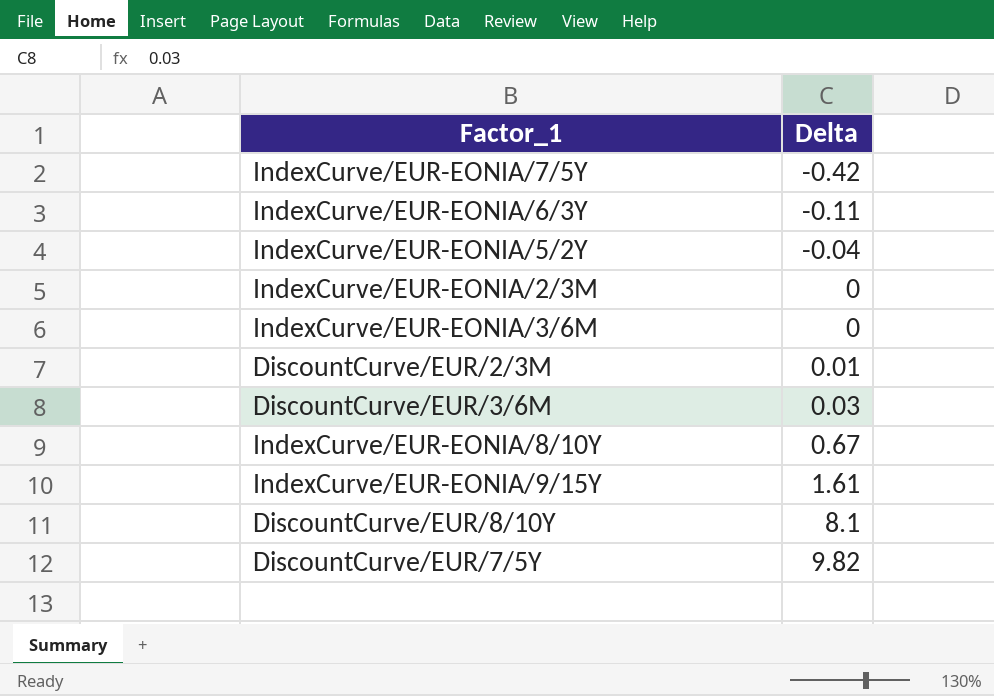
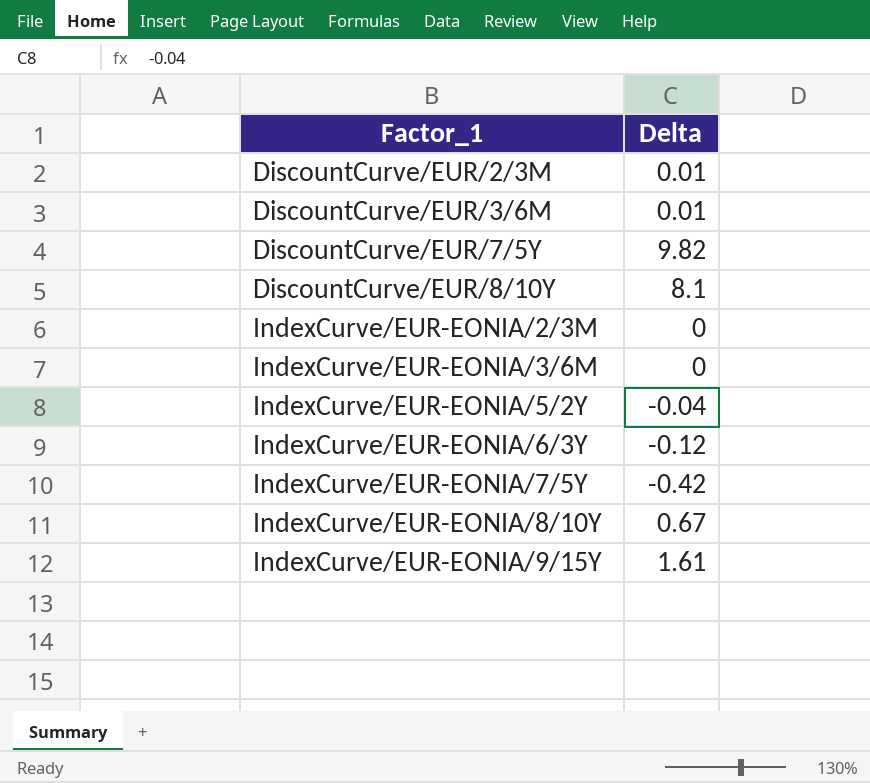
row order: Delta ascending -> Factor_1 ascending
DiscountCurve/EUR/3/6M | Delta: 0.03 -> 0.01
IndexCurve/EUR-EONIA/6/3Y | Delta: -0.11 -> -0.12

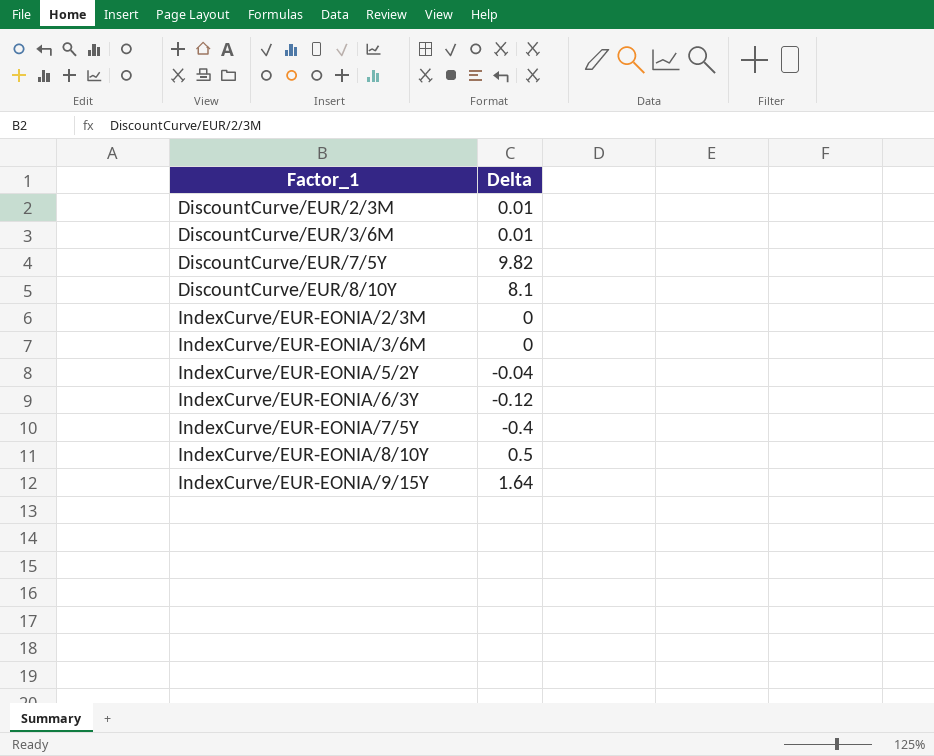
IndexCurve/EUR-EONIA/7/5Y | Delta: -0.42 -> -0.4
IndexCurve/EUR-EONIA/8/10Y | Delta: 0.67 -> 0.5
IndexCurve/EUR-EONIA/9/15Y | Delta: 1.61 -> 1.64

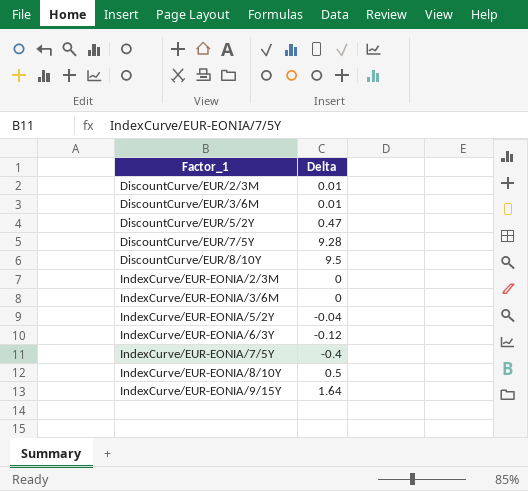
row DiscountCurve/EUR/5/2Y: none -> 0.47
DiscountCurve/EUR/7/5Y | Delta: 9.82 -> 9.28
DiscountCurve/EUR/8/10Y | Delta: 8.1 -> 9.5

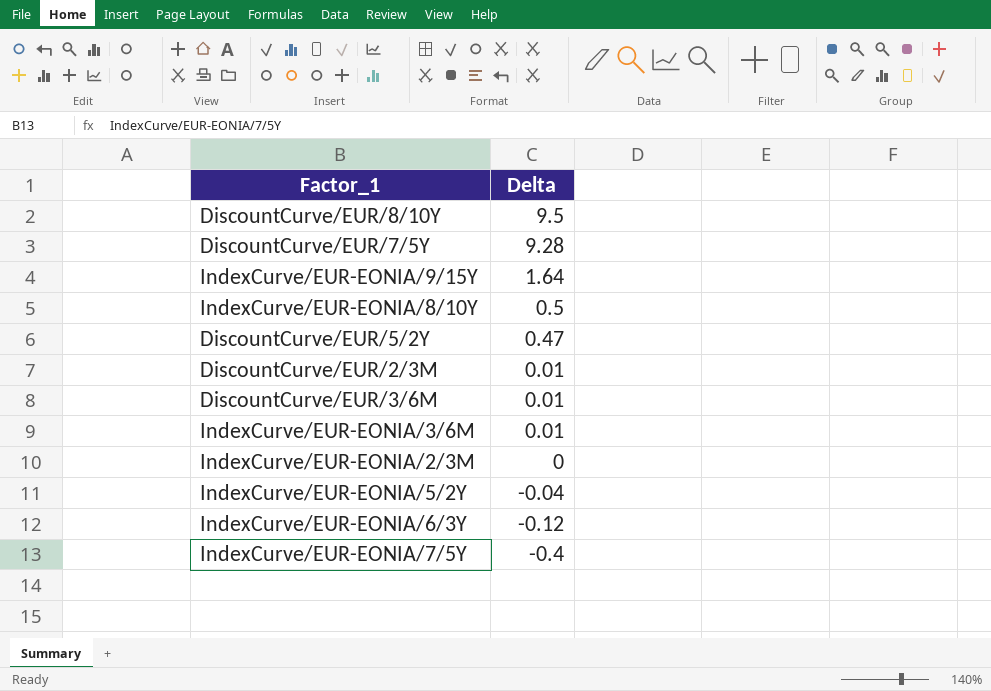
row order: Factor_1 ascending -> Delta descending
IndexCurve/EUR-EONIA/3/6M | Delta: 0 -> 0.01

